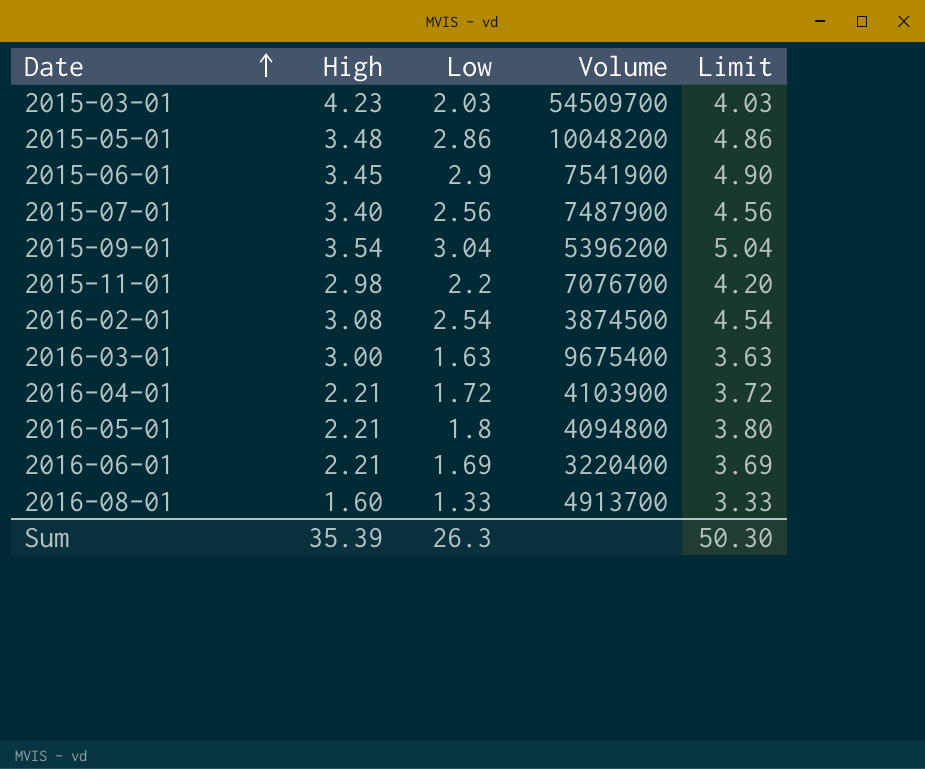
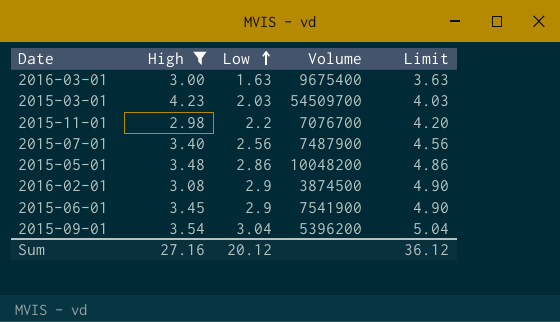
filter: none -> High >= 2.98
row order: Date ascending -> Low ascending
2016-02-01 | Low: 2.54 -> 2.9
2016-02-01 | Limit: 4.54 -> 4.90
Sum | High: 35.39 -> 27.16
Sum | Low: 26.3 -> 20.12
Sum | Limit: 50.30 -> 36.12

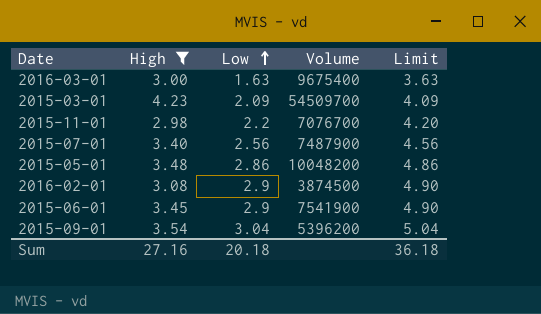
2015-03-01 | Low: 2.03 -> 2.09
2015-03-01 | Limit: 4.03 -> 4.09
Sum | Low: 20.12 -> 20.18
Sum | Limit: 36.12 -> 36.18

